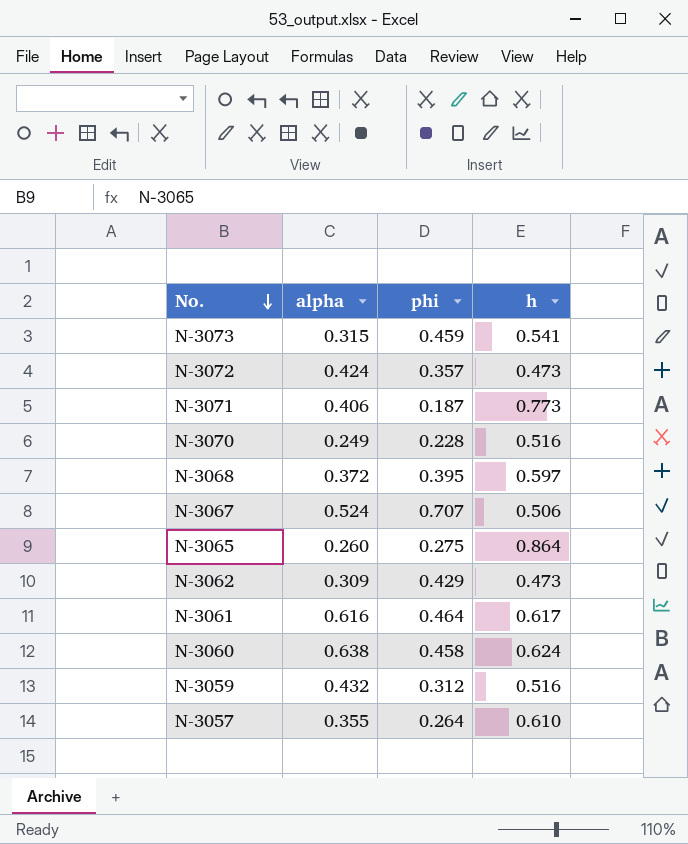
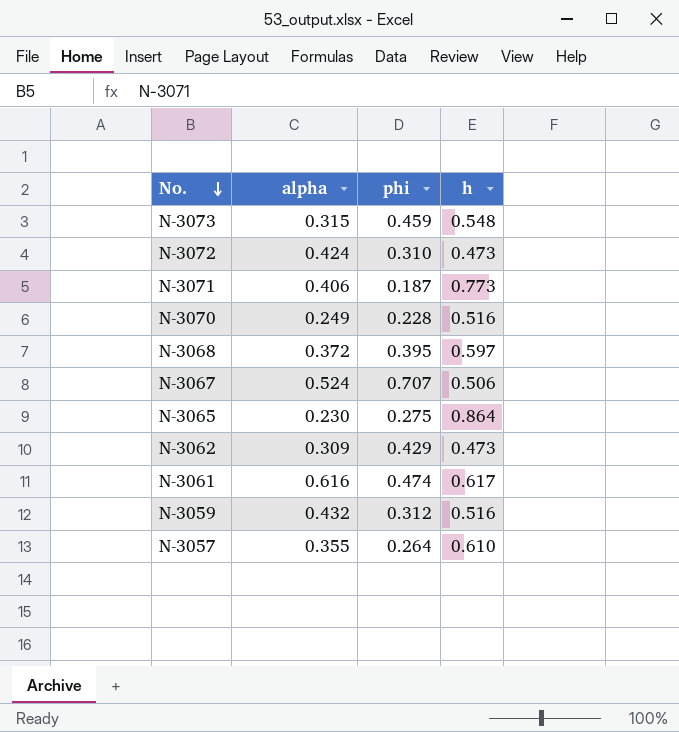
row N-3060: 0.638 | 0.458 | 0.624 -> none
N-3073 | h: 0.541 -> 0.548
N-3072 | phi: 0.357 -> 0.310
N-3065 | alpha: 0.260 -> 0.230
N-3061 | phi: 0.464 -> 0.474

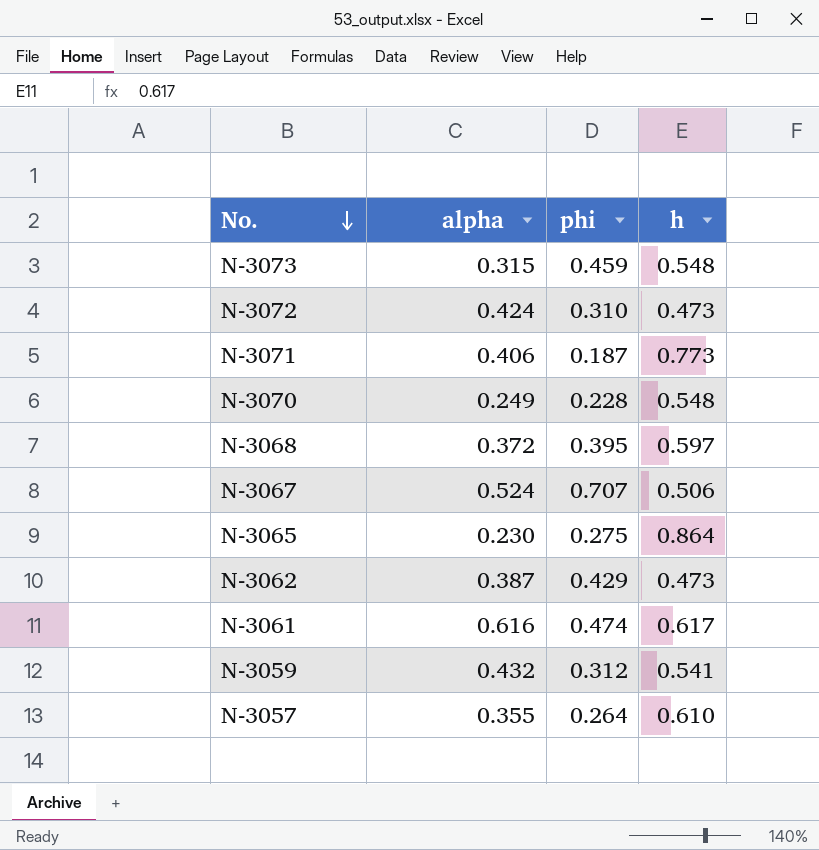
N-3070 | h: 0.516 -> 0.548
N-3062 | alpha: 0.309 -> 0.387
N-3059 | h: 0.516 -> 0.541

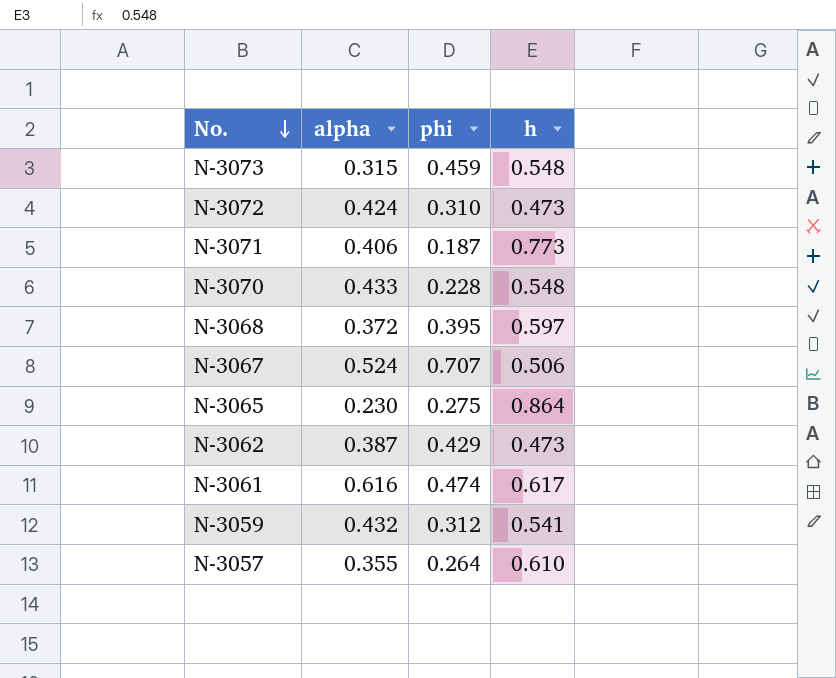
N-3070 | alpha: 0.249 -> 0.433

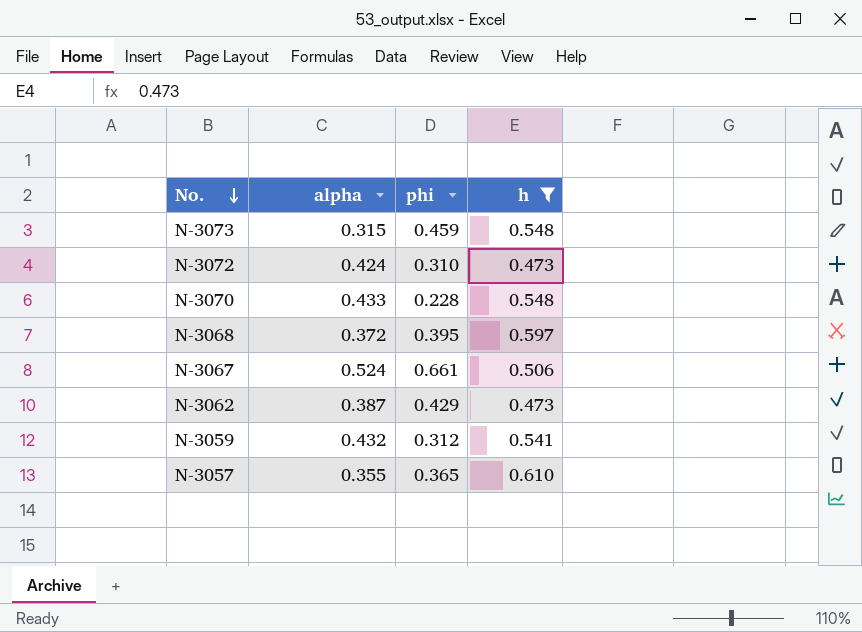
filter: none -> h <= 0.610
N-3067 | phi: 0.707 -> 0.661
N-3057 | phi: 0.264 -> 0.365

